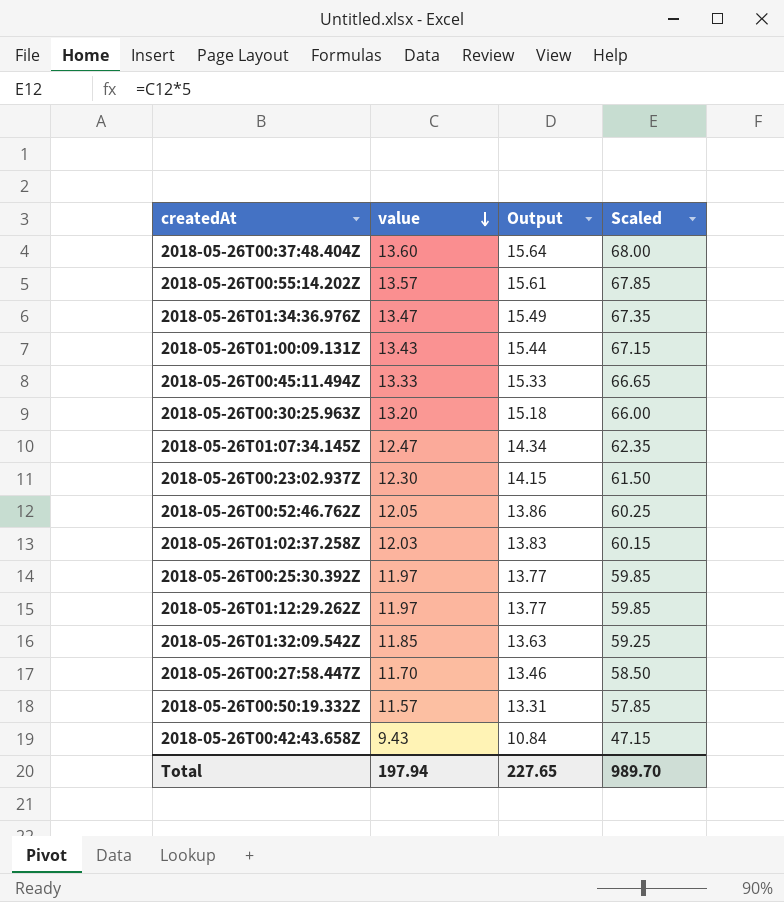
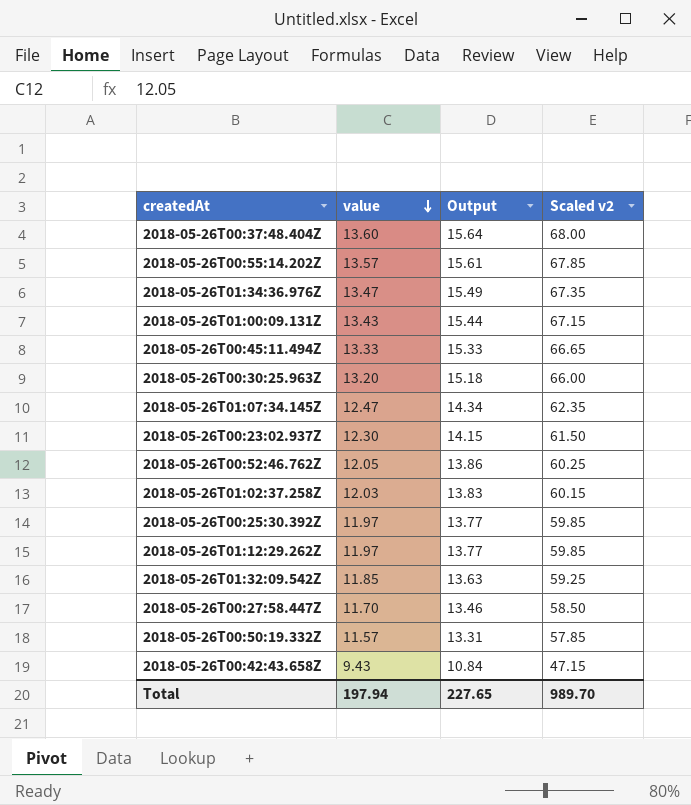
column name: Scaled -> Scaled v2

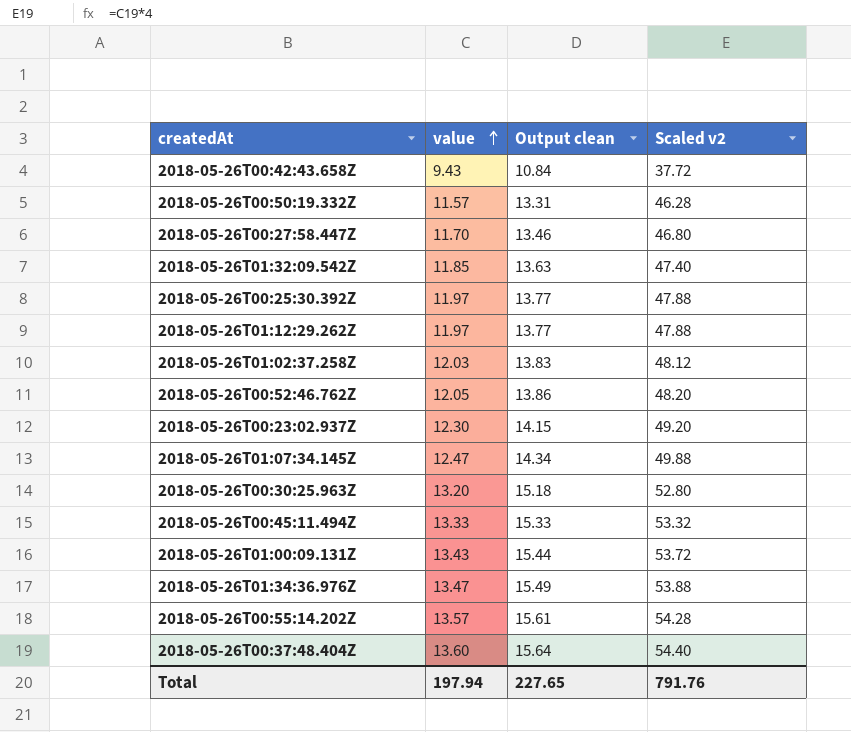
row order: value descending -> value ascending
column name: Output -> Output clean
column Scaled v2 | formula: [value] * 5 -> [value] * 4
Total | Scaled v2: 989.70 -> 791.76

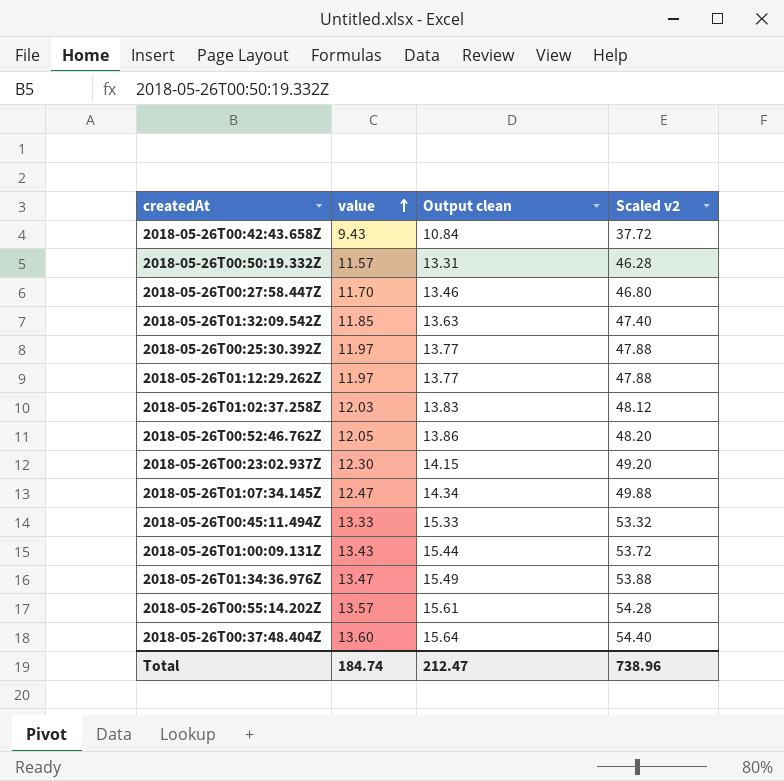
row 2018-05-26T00:30:25.963Z: 13.20 | 15.18 | 52.80 -> none
Total | value: 197.94 -> 184.74
Total | Output clean: 227.65 -> 212.47
Total | Scaled v2: 791.76 -> 738.96

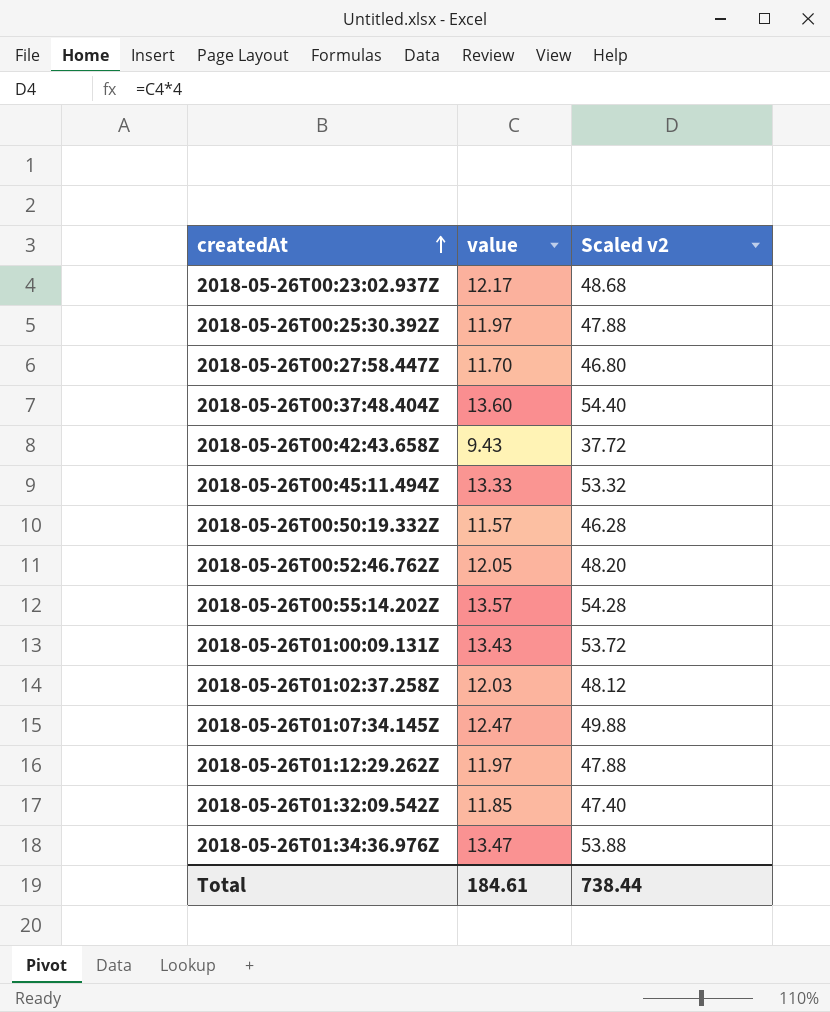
row order: value ascending -> createdAt ascending
column Output clean | formula: [value] * 1.15 -> none
2018-05-26T00:23:02.937Z | value: 12.30 -> 12.17
2018-05-26T00:23:02.937Z | Scaled v2: 49.20 -> 48.68
Total | value: 184.74 -> 184.61
Total | Scaled v2: 738.96 -> 738.44

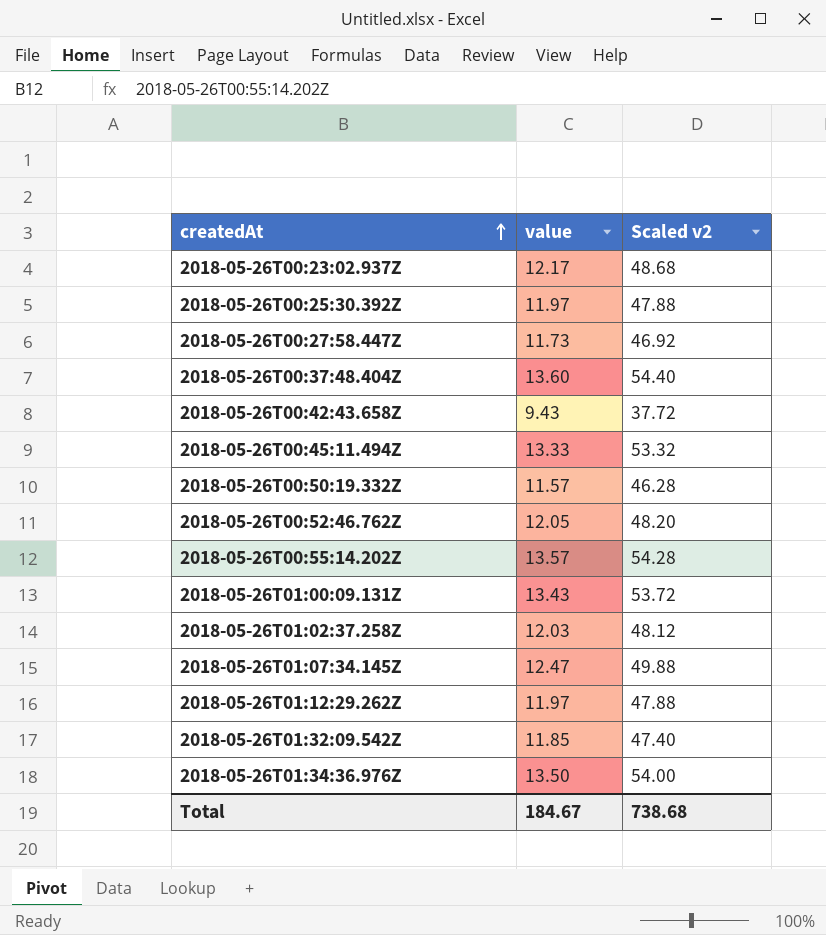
2018-05-26T00:27:58.447Z | value: 11.70 -> 11.73
2018-05-26T00:27:58.447Z | Scaled v2: 46.80 -> 46.92
2018-05-26T01:34:36.976Z | value: 13.47 -> 13.50
2018-05-26T01:34:36.976Z | Scaled v2: 53.88 -> 54.00
Total | value: 184.61 -> 184.67
Total | Scaled v2: 738.44 -> 738.68

